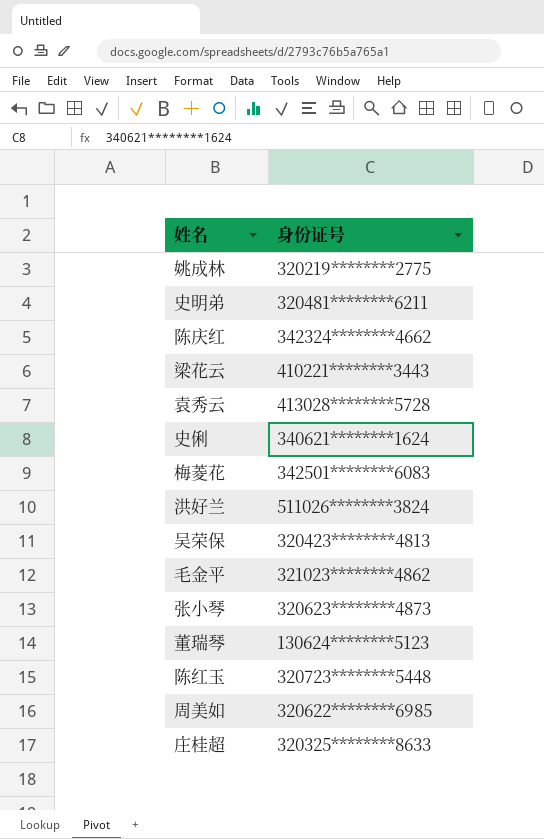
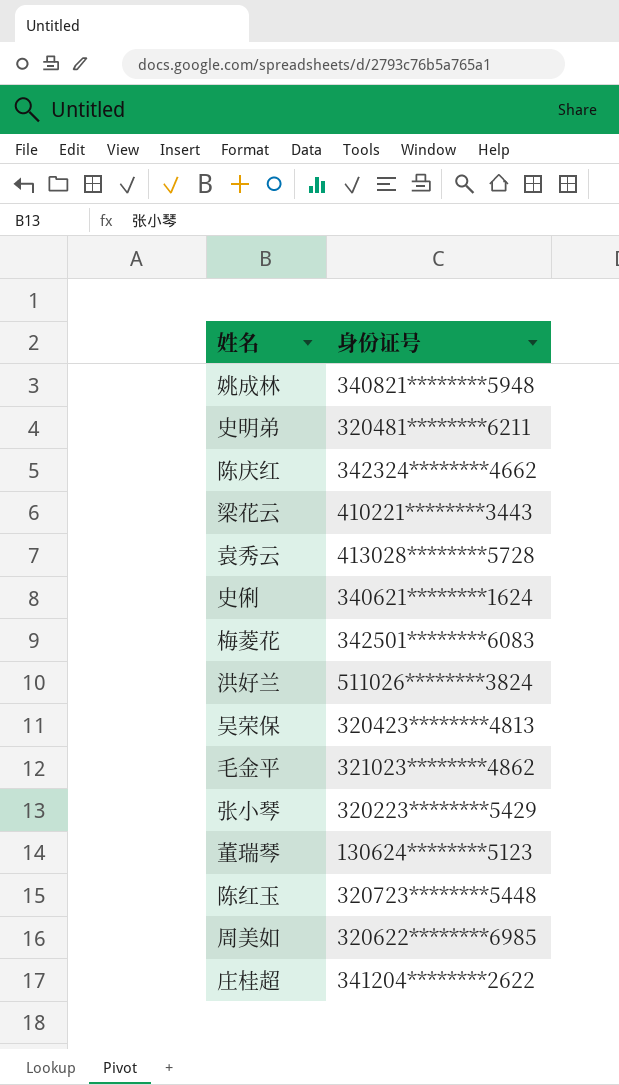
姚成林 | 身份证号: 320219********2775 -> 340821********5948
张小琴 | 身份证号: 320623********4873 -> 320223********5429
庄桂超 | 身份证号: 320325********8633 -> 341204********2622

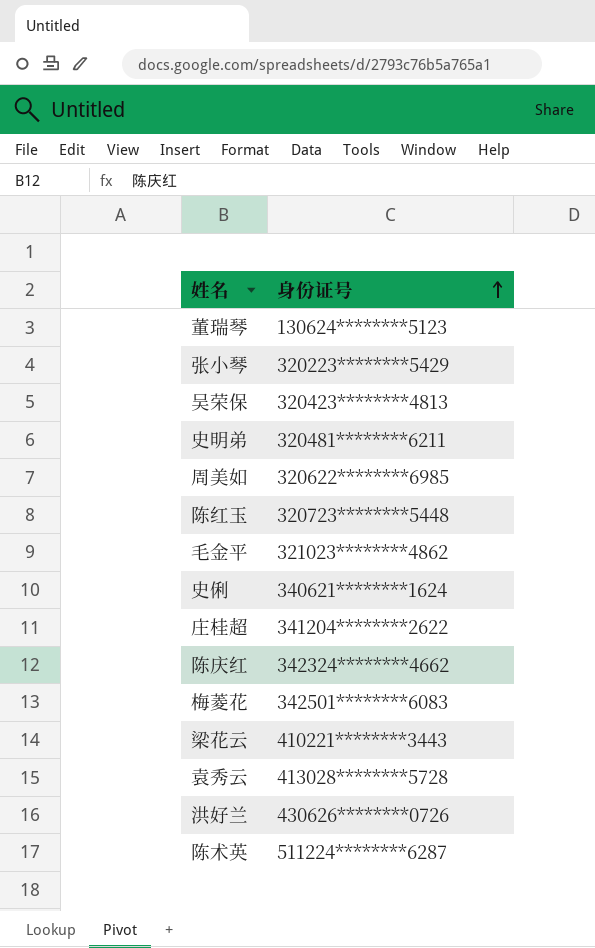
row order: none -> 身份证号 ascending
row 姚成林: 340821********5948 -> none
洪好兰 | 身份证号: 511026********3824 -> 430626********0726
row 陈术英: none -> 511224********6287

